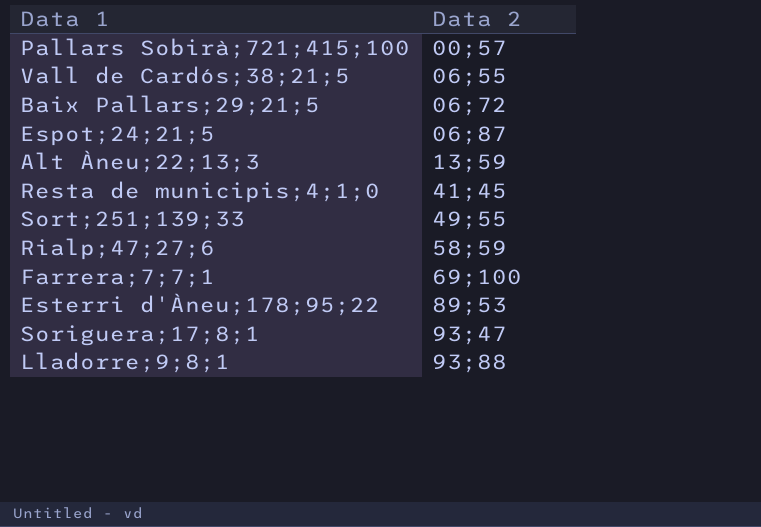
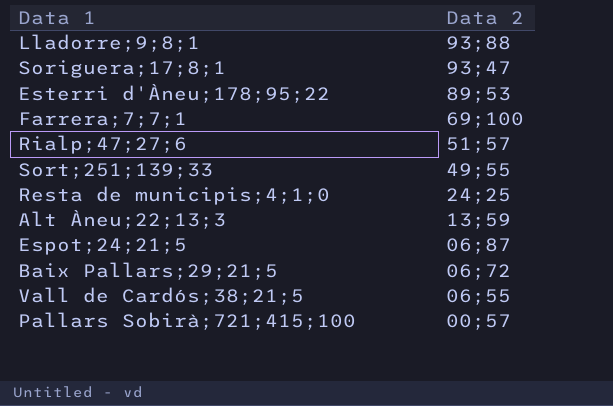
row order: Data 2 ascending -> Data 2 descending
Rialp;47;27;6 | Data 2: 58;59 -> 51;57
Resta de municipis;4;1;0 | Data 2: 41;45 -> 24;25

